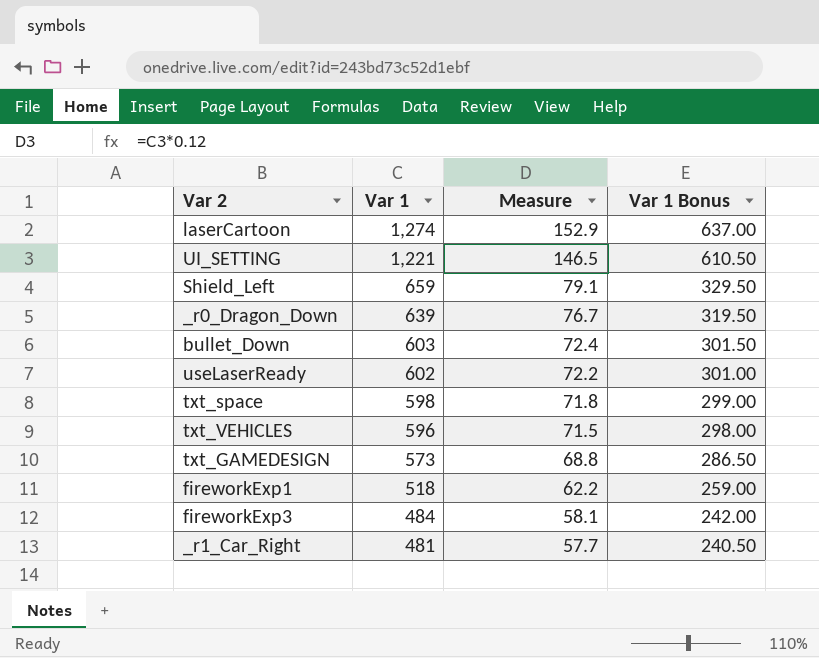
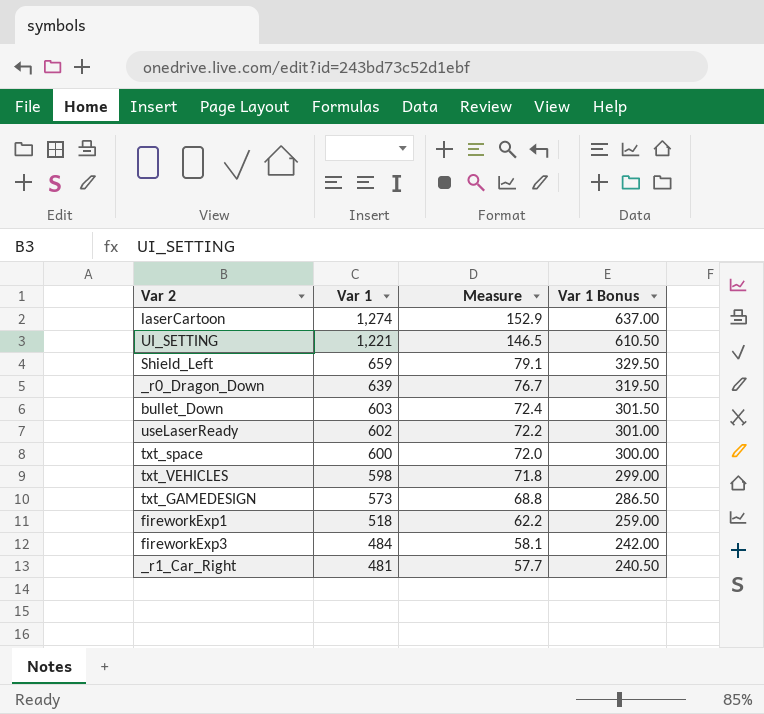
txt_space | Var 1: 598 -> 600
txt_space | Measure: 71.8 -> 72.0
txt_space | Var 1 Bonus: 299.00 -> 300.00
txt_VEHICLES | Var 1: 596 -> 598
txt_VEHICLES | Measure: 71.5 -> 71.8
txt_VEHICLES | Var 1 Bonus: 298.00 -> 299.00

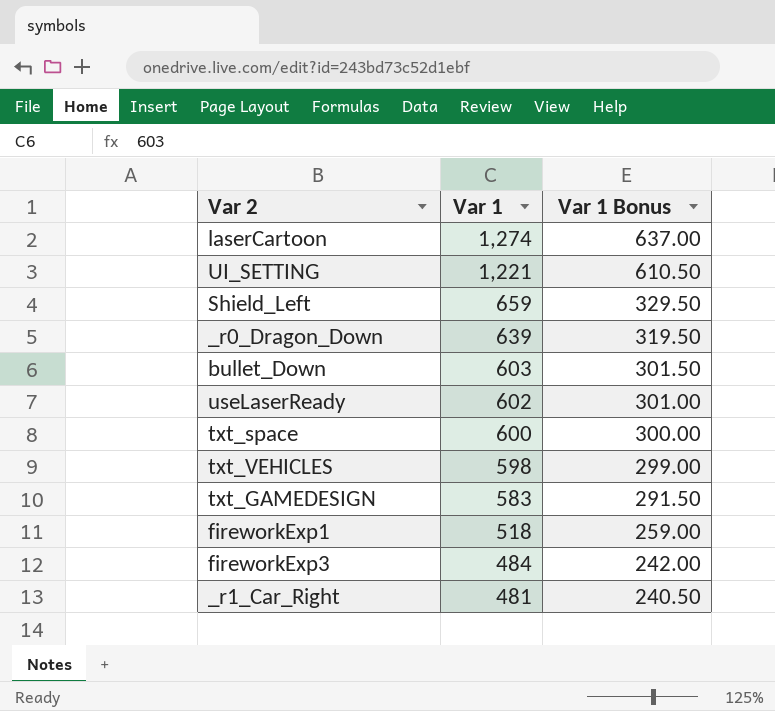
column Measure | formula: [Var 1] * 0.12 -> none
txt_GAMEDESIGN | Var 1: 573 -> 583
txt_GAMEDESIGN | Var 1 Bonus: 286.50 -> 291.50

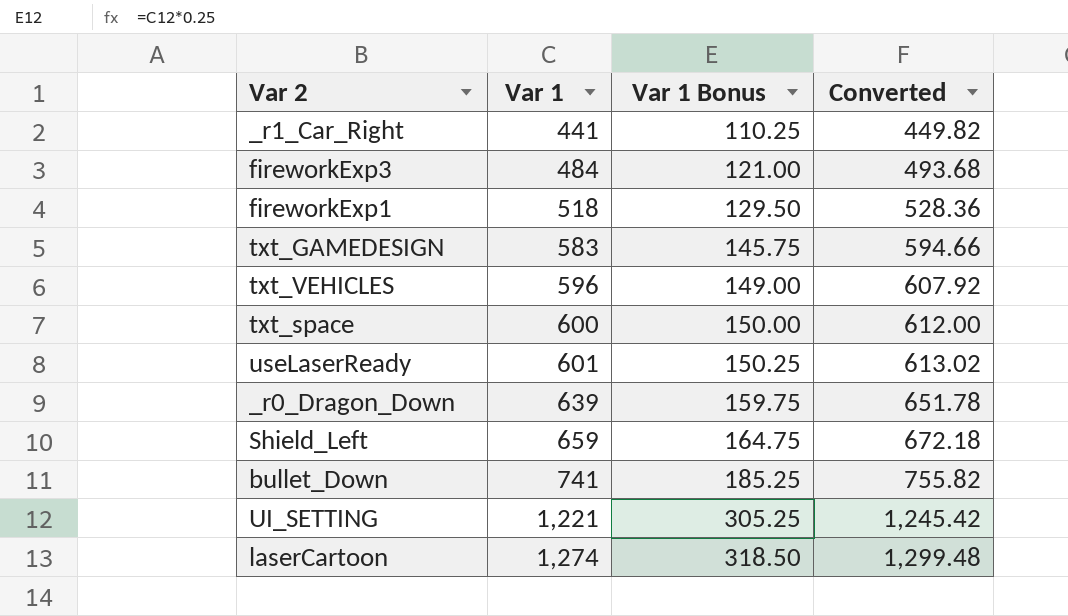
row order: Var 1 descending -> Var 1 ascending
column Var 1 Bonus | formula: [Var 1] * 0.5 -> [Var 1] * 0.25
column Converted | formula: none -> [Var 1] * 1.02
_r1_Car_Right | Var 1: 481 -> 441
txt_VEHICLES | Var 1: 598 -> 596
useLaserReady | Var 1: 602 -> 601
bullet_Down | Var 1: 603 -> 741

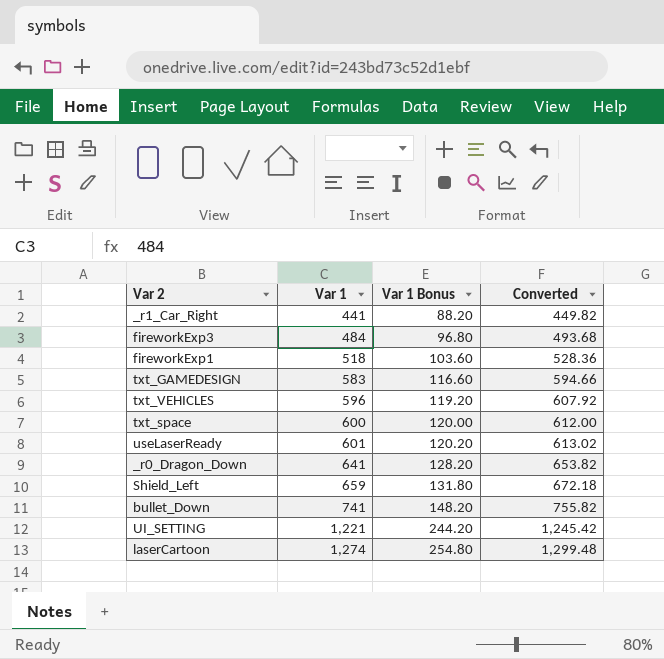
column Var 1 Bonus | formula: [Var 1] * 0.25 -> [Var 1] * 0.2
_r0_Dragon_Down | Var 1: 639 -> 641
_r0_Dragon_Down | Converted: 651.78 -> 653.82

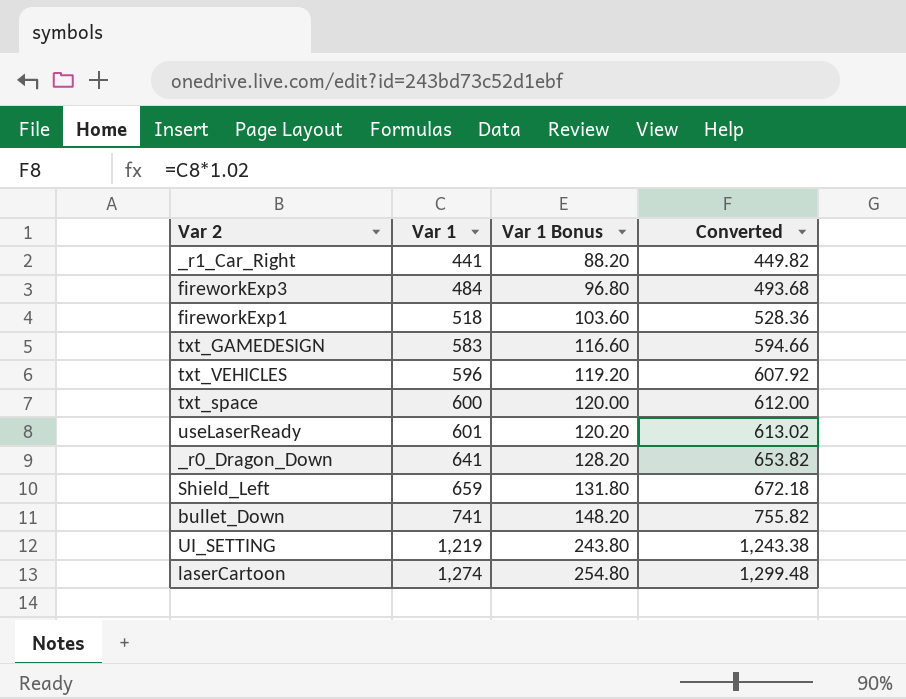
UI_SETTING | Var 1: 1,221 -> 1,219
UI_SETTING | Var 1 Bonus: 244.20 -> 243.80
UI_SETTING | Converted: 1,245.42 -> 1,243.38

